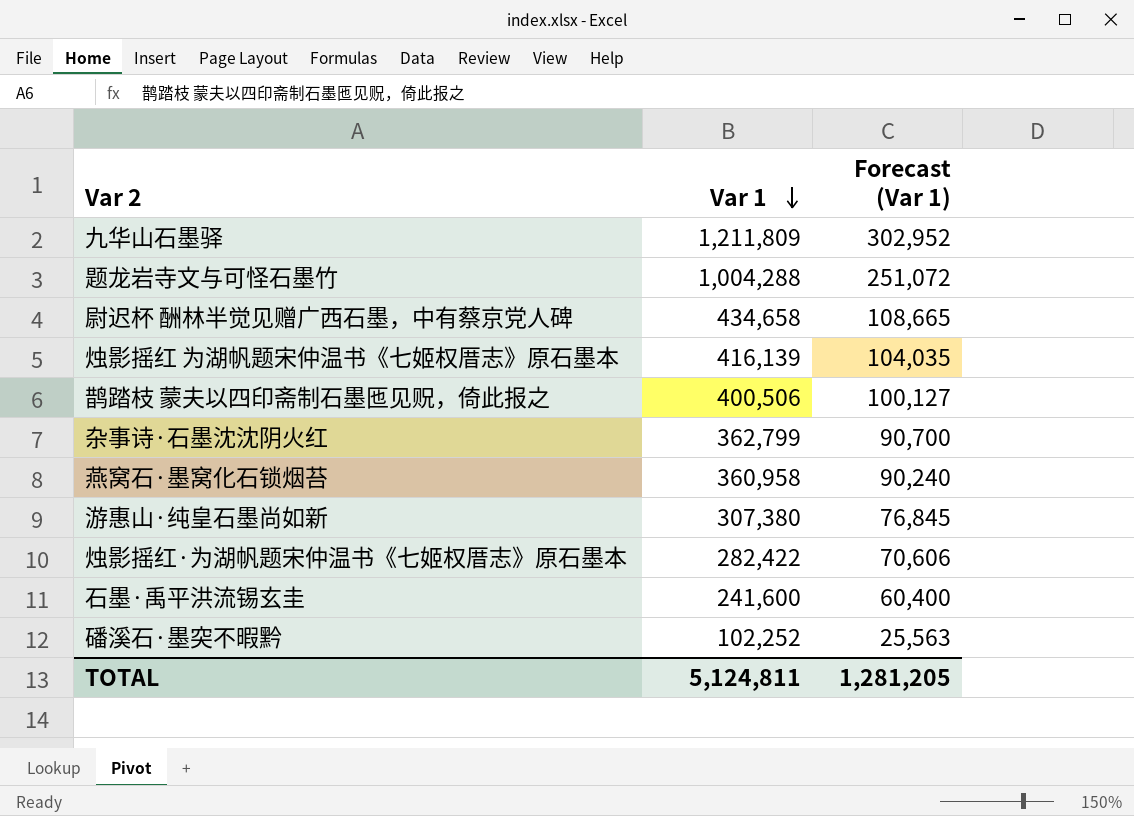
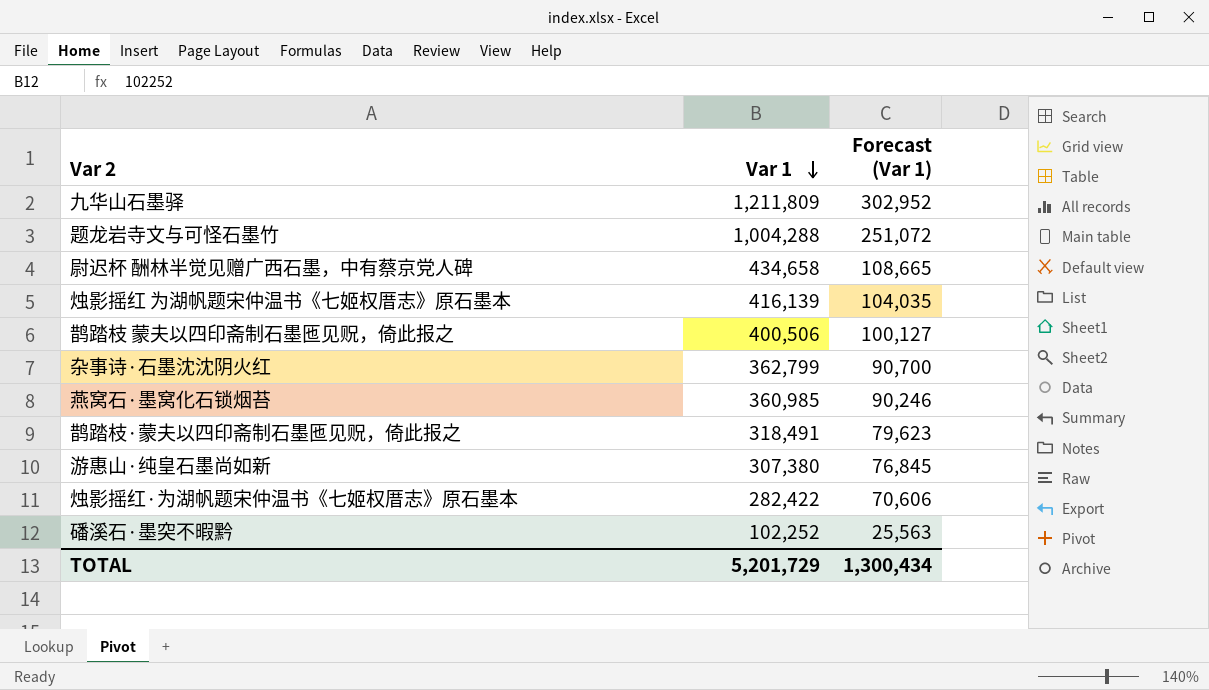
row 石墨·禹平洪流锡玄圭: 241,600 | 60,400 -> none
燕窝石·墨窝化石锁烟苔 | Var 1: 360,958 -> 360,985
燕窝石·墨窝化石锁烟苔 | Forecast (Var 1): 90,240 -> 90,246
row 鹊踏枝·蒙夫以四印斋制石墨匜见贶，倚此报之: none -> 318,491 | 79,623
TOTAL | Var 1: 5,124,811 -> 5,201,729
TOTAL | Forecast (Var 1): 1,281,205 -> 1,300,434

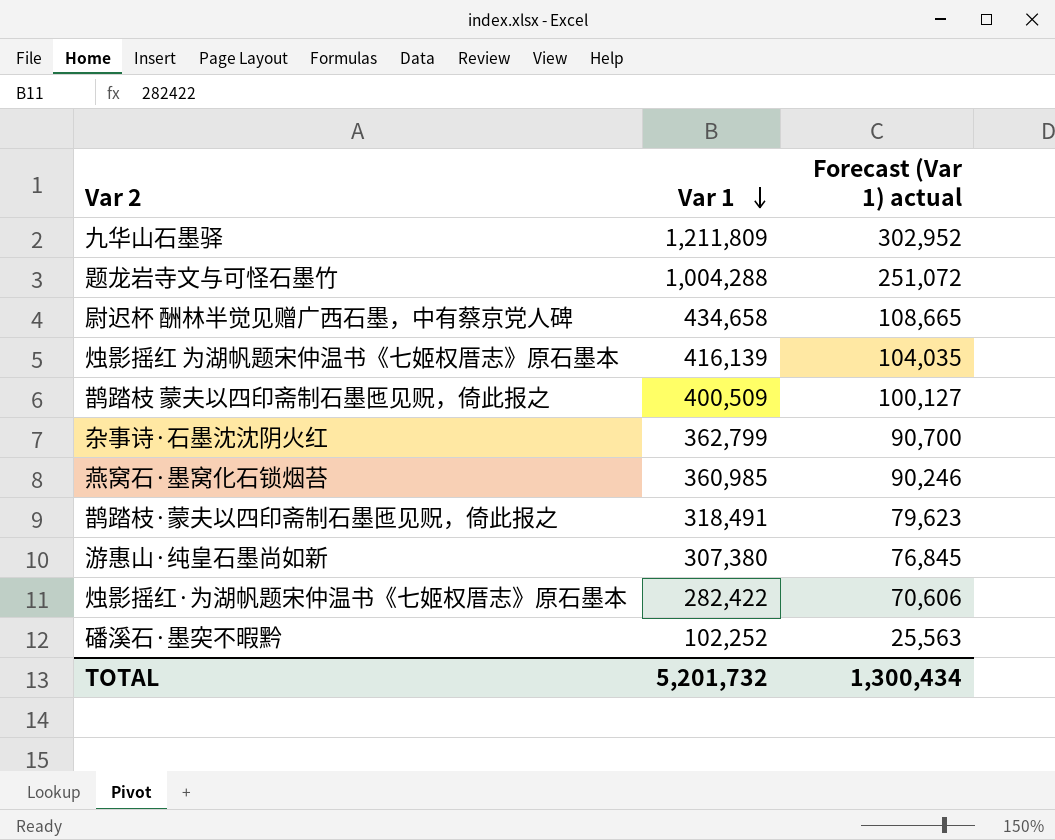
column name: Forecast (Var 1) -> Forecast (Var 1) actual
鹊踏枝 蒙夫以四印斋制石墨匜见贶，倚此报之 | Var 1: 400,506 -> 400,509
TOTAL | Var 1: 5,201,729 -> 5,201,732

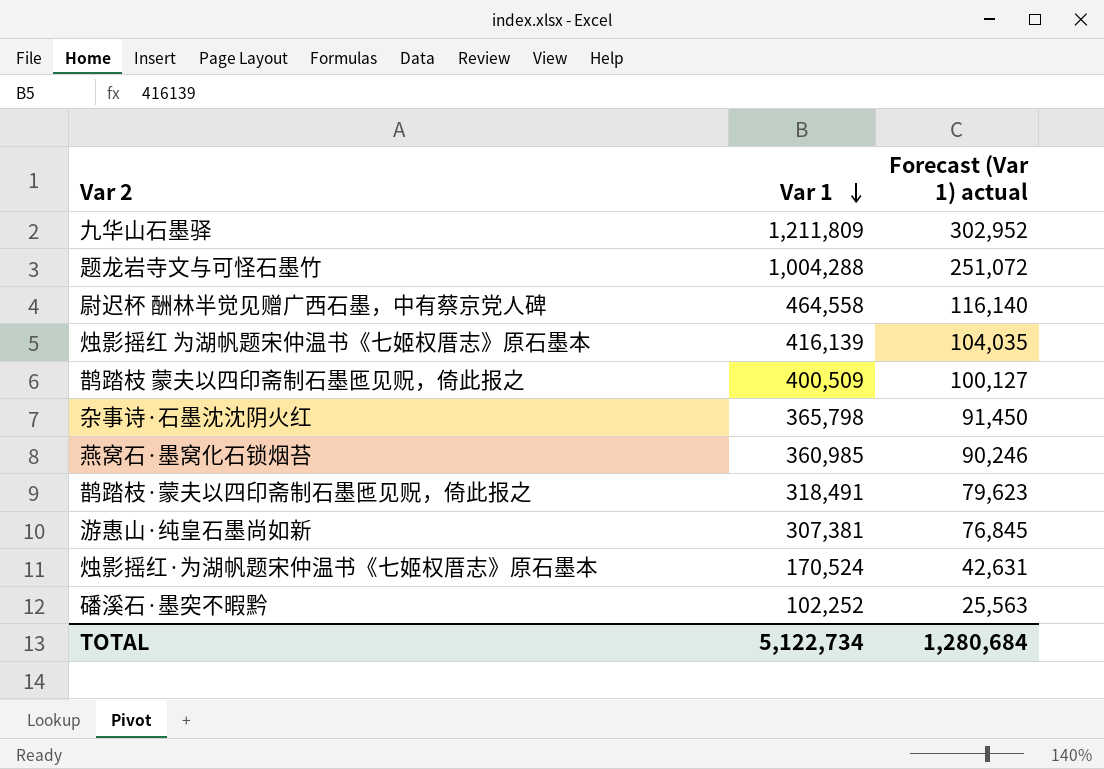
尉迟杯 酬林半觉见赠广西石墨，中有蔡京党人碑 | Var 1: 434,658 -> 464,558
尉迟杯 酬林半觉见赠广西石墨，中有蔡京党人碑 | Forecast (Var 1) actual: 108,665 -> 116,140
杂事诗·石墨沈沈阴火红 | Var 1: 362,799 -> 365,798
杂事诗·石墨沈沈阴火红 | Forecast (Var 1) actual: 90,700 -> 91,450
游惠山·纯皇石墨尚如新 | Var 1: 307,380 -> 307,381
烛影摇红·为湖帆题宋仲温书《七姬权厝志》原石墨本 | Var 1: 282,422 -> 170,524
烛影摇红·为湖帆题宋仲温书《七姬权厝志》原石墨本 | Forecast (Var 1) actual: 70,606 -> 42,631
TOTAL | Var 1: 5,201,732 -> 5,122,734
TOTAL | Forecast (Var 1) actual: 1,300,434 -> 1,280,684

